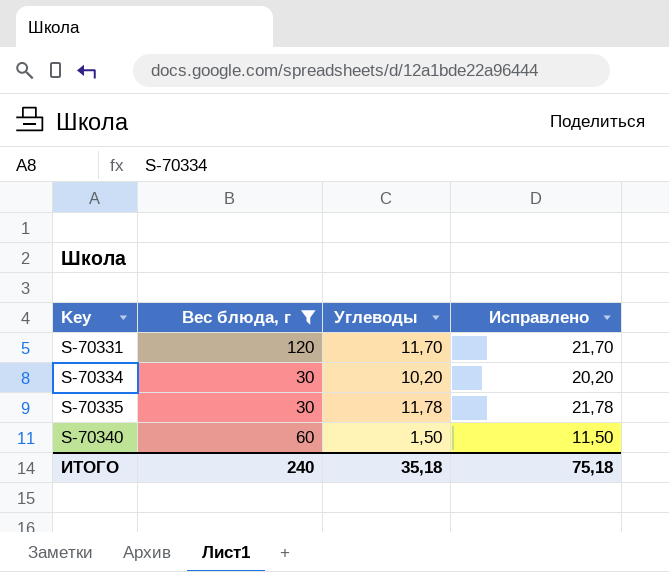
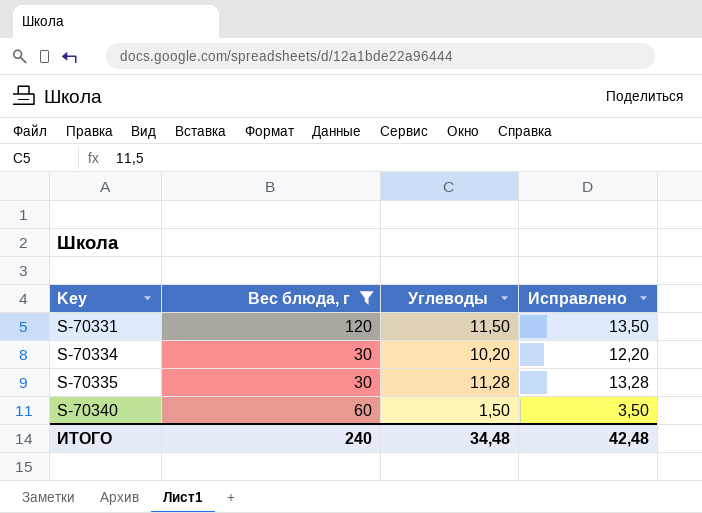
column Исправлено | formula: [Углеводы] + 10 -> [Углеводы] + 2
S-70331 | Углеводы: 11,70 -> 11,50
S-70335 | Углеводы: 11,78 -> 11,28
ИТОГО | Углеводы: 35,18 -> 34,48
ИТОГО | Исправлено: 75,18 -> 42,48

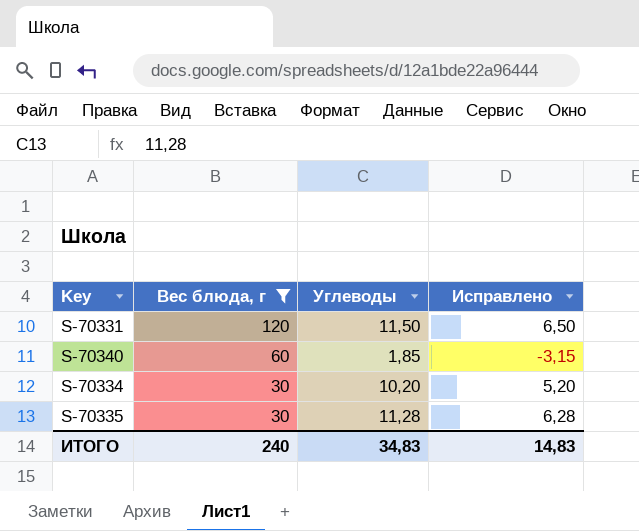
row order: Key ascending -> Вес блюда, г descending
column Исправлено | formula: [Углеводы] + 2 -> [Углеводы] - 5
S-70340 | Углеводы: 1,50 -> 1,85
ИТОГО | Углеводы: 34,48 -> 34,83
ИТОГО | Исправлено: 42,48 -> 14,83

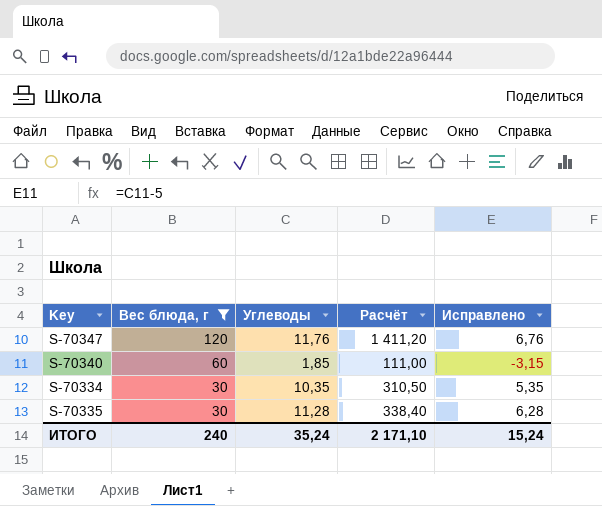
column Расчёт | formula: none -> [Вес блюда, г] * [Углеводы]
row S-70331: 120 | 11,50 | 6,50 -> none
row S-70347: none -> 120 | 11,76 | 1 411,20 | 6,76
S-70334 | Углеводы: 10,20 -> 10,35
S-70334 | Исправлено: 5,20 -> 5,35
ИТОГО | Углеводы: 34,83 -> 35,24
ИТОГО | Исправлено: 14,83 -> 15,24

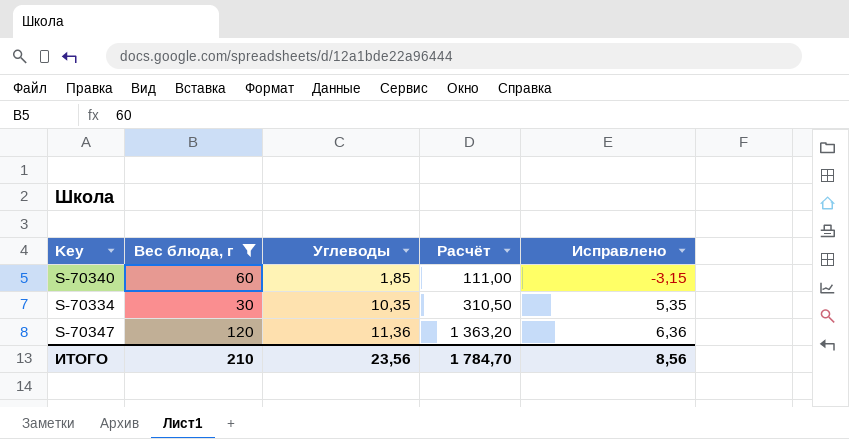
row order: Вес блюда, г descending -> Углеводы ascending
row S-70335: 30 | 11,28 | 338,40 | 6,28 -> none
S-70347 | Углеводы: 11,76 -> 11,36
S-70347 | Расчёт: 1 411,20 -> 1 363,20
S-70347 | Исправлено: 6,76 -> 6,36
ИТОГО | Вес блюда, г: 240 -> 210
ИТОГО | Углеводы: 35,24 -> 23,56
ИТОГО | Расчёт: 2 171,10 -> 1 784,70
ИТОГО | Исправлено: 15,24 -> 8,56

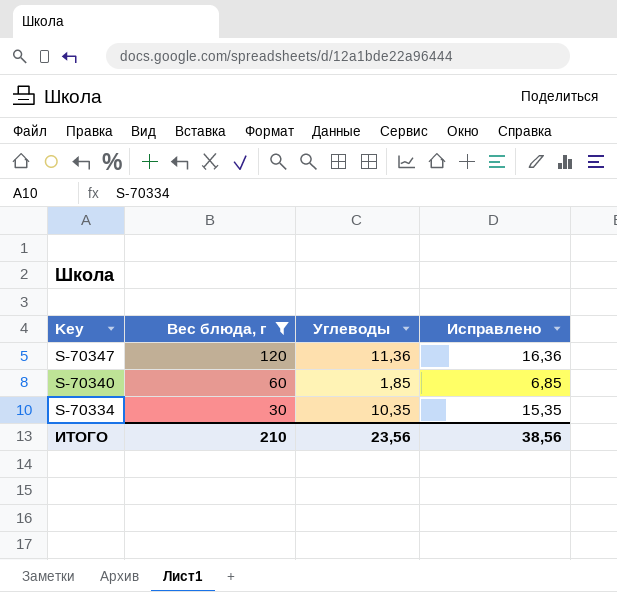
row order: Углеводы ascending -> Key descending
column Расчёт | formula: [Вес блюда, г] * [Углеводы] -> none
column Исправлено | formula: [Углеводы] - 5 -> [Углеводы] + 5
ИТОГО | Исправлено: 8,56 -> 38,56

